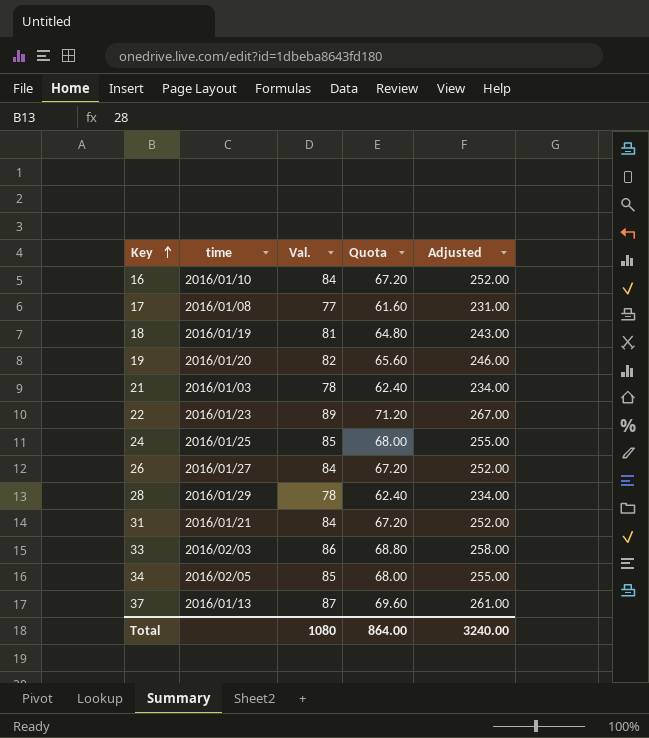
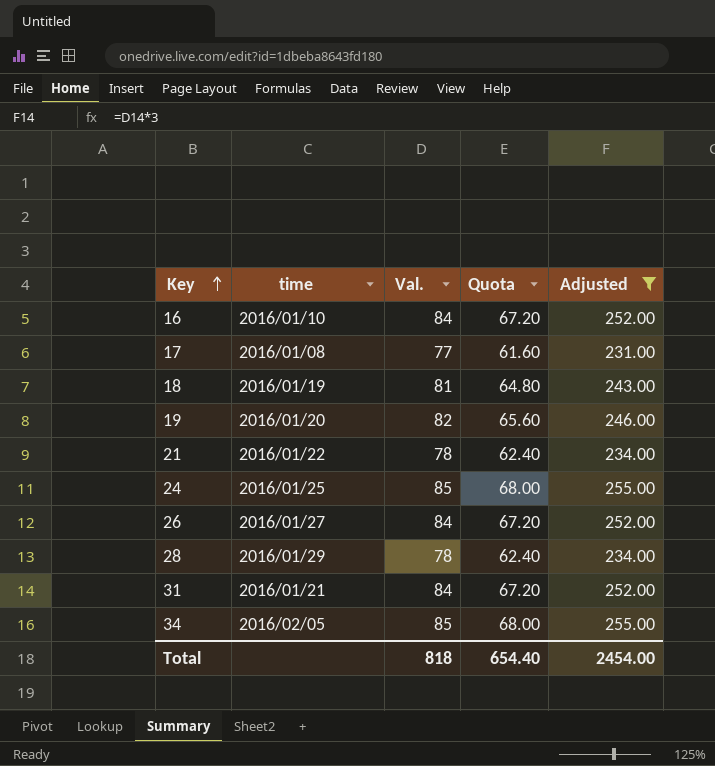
filter: none -> Adjusted <= 255.00
21 | time: 2016/01/03 -> 2016/01/22
Total | Val.: 1080 -> 818
Total | Quota: 864.00 -> 654.40
Total | Adjusted: 3240.00 -> 2454.00

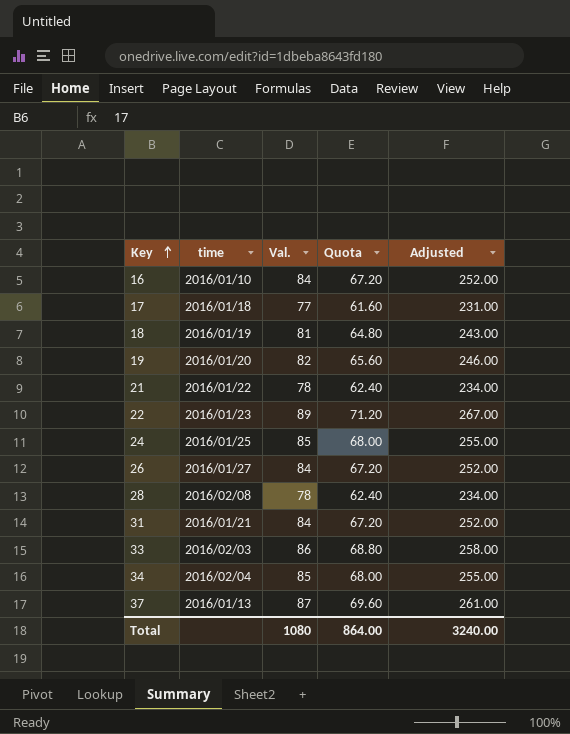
filter: Adjusted <= 255.00 -> none
17 | time: 2016/01/08 -> 2016/01/18
28 | time: 2016/01/29 -> 2016/02/08
34 | time: 2016/02/05 -> 2016/02/04
Total | Val.: 818 -> 1080
Total | Quota: 654.40 -> 864.00
Total | Adjusted: 2454.00 -> 3240.00

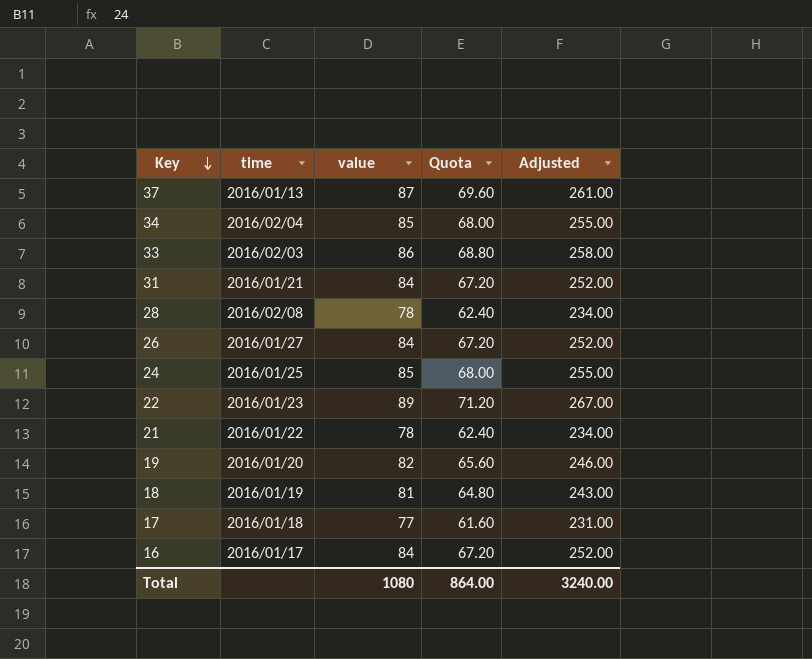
row order: Key ascending -> Key descending
column name: Val. -> value
16 | time: 2016/01/10 -> 2016/01/17

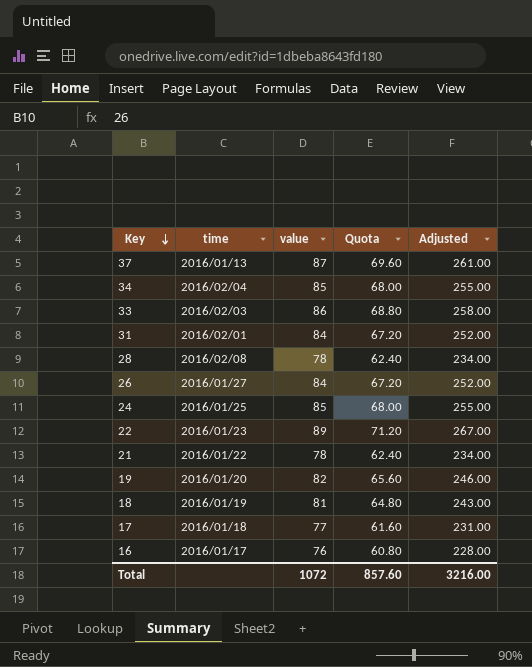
31 | time: 2016/01/21 -> 2016/02/01
16 | value: 84 -> 76
16 | Quota: 67.20 -> 60.80
16 | Adjusted: 252.00 -> 228.00
Total | value: 1080 -> 1072
Total | Quota: 864.00 -> 857.60
Total | Adjusted: 3240.00 -> 3216.00

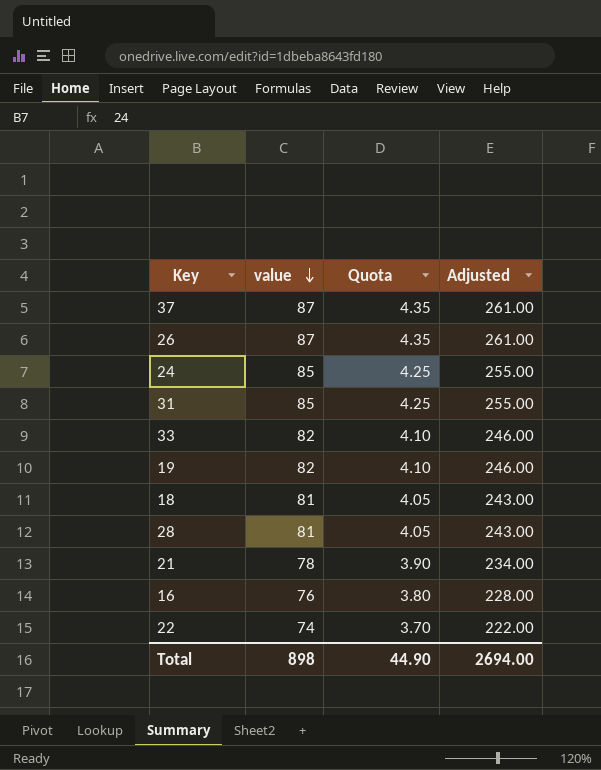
row order: Key descending -> value descending
column time | position: 2 -> none
column Quota | formula: [value] * 0.8 -> [value] * 0.05
row 34: 2016/02/04 | 85 | 68.00 | 255.00 -> none
row 17: 2016/01/18 | 77 | 61.60 | 231.00 -> none
26 | value: 84 -> 87
26 | Adjusted: 252.00 -> 261.00
31 | value: 84 -> 85
31 | Adjusted: 252.00 -> 255.00
33 | value: 86 -> 82
33 | Adjusted: 258.00 -> 246.00
28 | value: 78 -> 81
28 | Adjusted: 234.00 -> 243.00
22 | value: 89 -> 74
22 | Adjusted: 267.00 -> 222.00
Total | value: 1072 -> 898
Total | Quota: 857.60 -> 44.90
Total | Adjusted: 3216.00 -> 2694.00

